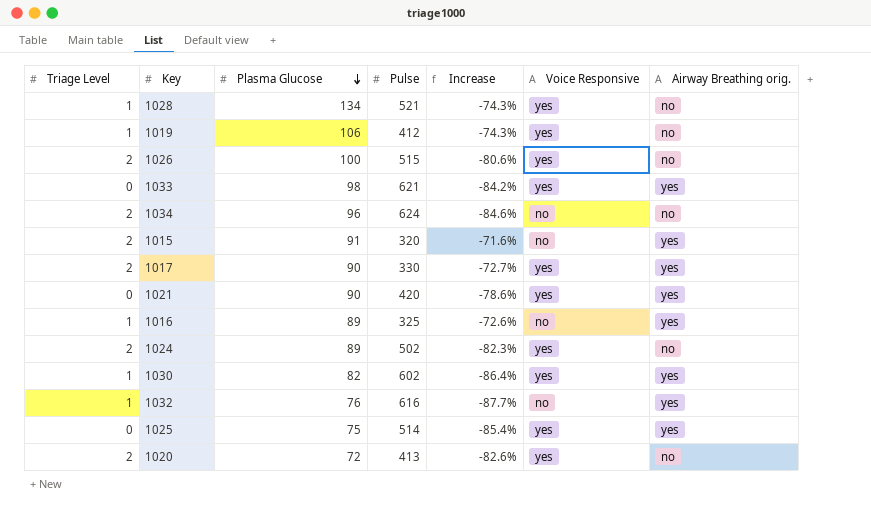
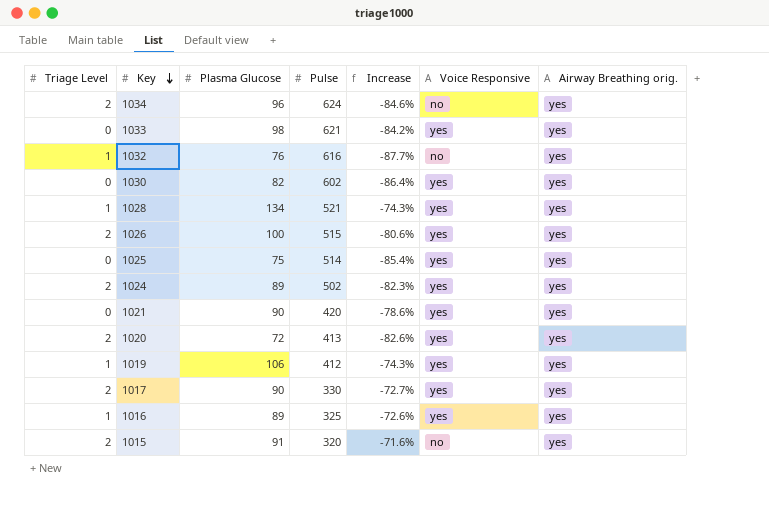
row order: Plasma Glucose descending -> Key descending
1034 | Airway Breathing orig.: no -> yes
1030 | Triage Level: 1 -> 0
1028 | Airway Breathing orig.: no -> yes
1026 | Airway Breathing orig.: no -> yes
1024 | Airway Breathing orig.: no -> yes
1020 | Airway Breathing orig.: no -> yes
1019 | Airway Breathing orig.: no -> yes
1016 | Voice Responsive: no -> yes

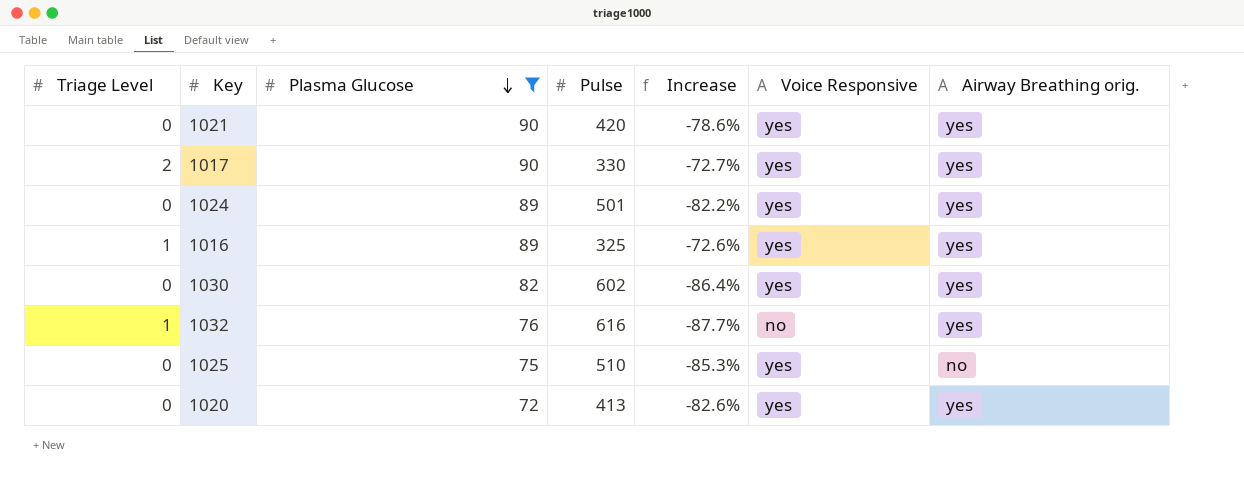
filter: none -> Plasma Glucose <= 90
row order: Key descending -> Plasma Glucose descending
1024 | Triage Level: 2 -> 0
1024 | Pulse: 502 -> 501
1024 | Increase: -82.3% -> -82.2%
1025 | Pulse: 514 -> 510
1025 | Increase: -85.4% -> -85.3%
1025 | Airway Breathing orig.: yes -> no
1020 | Triage Level: 2 -> 0

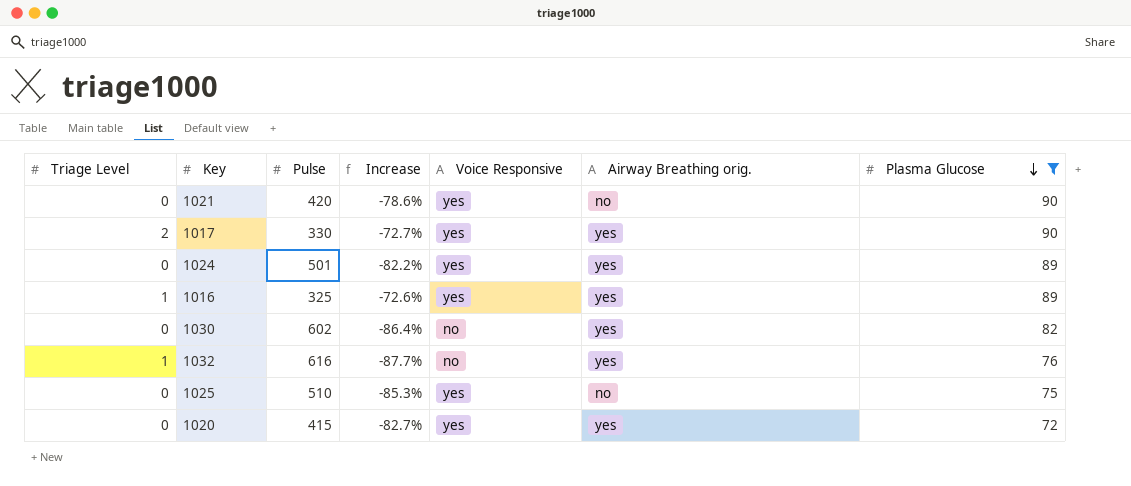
column Plasma Glucose | position: 3 -> 7
1021 | Airway Breathing orig.: yes -> no
1030 | Voice Responsive: yes -> no
1020 | Pulse: 413 -> 415
1020 | Increase: -82.6% -> -82.7%

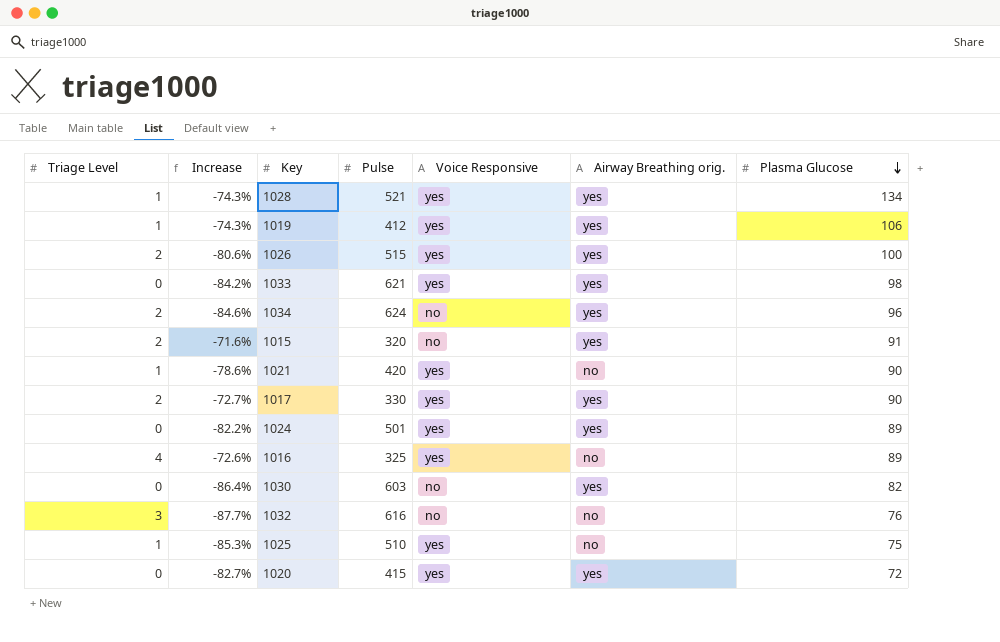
filter: Plasma Glucose <= 90 -> none
column Increase | position: 4 -> 2
1021 | Triage Level: 0 -> 1
1016 | Triage Level: 1 -> 4
1016 | Airway Breathing orig.: yes -> no
1030 | Pulse: 602 -> 603
1032 | Triage Level: 1 -> 3
1032 | Airway Breathing orig.: yes -> no
1025 | Triage Level: 0 -> 1

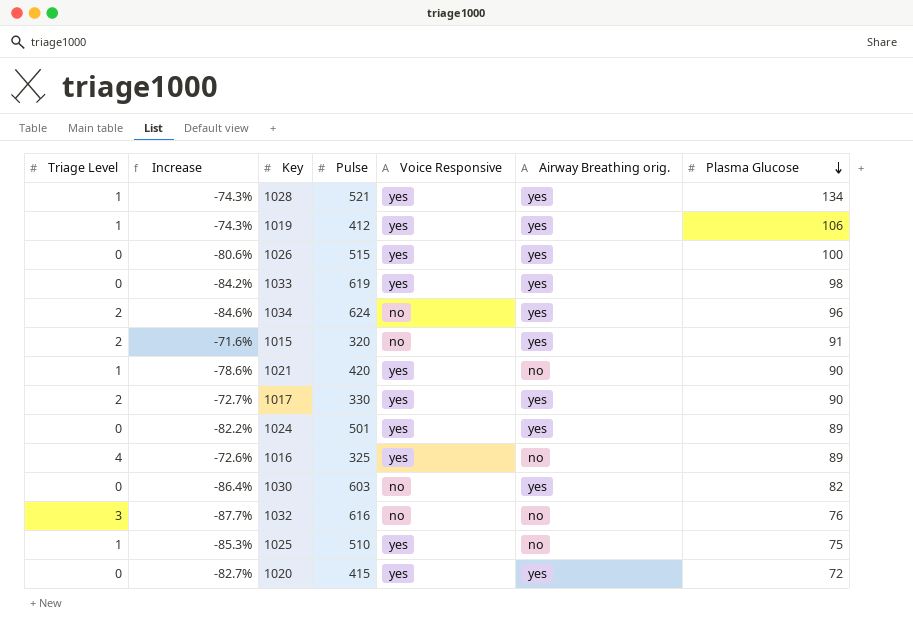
1026 | Triage Level: 2 -> 0
1033 | Pulse: 621 -> 619

